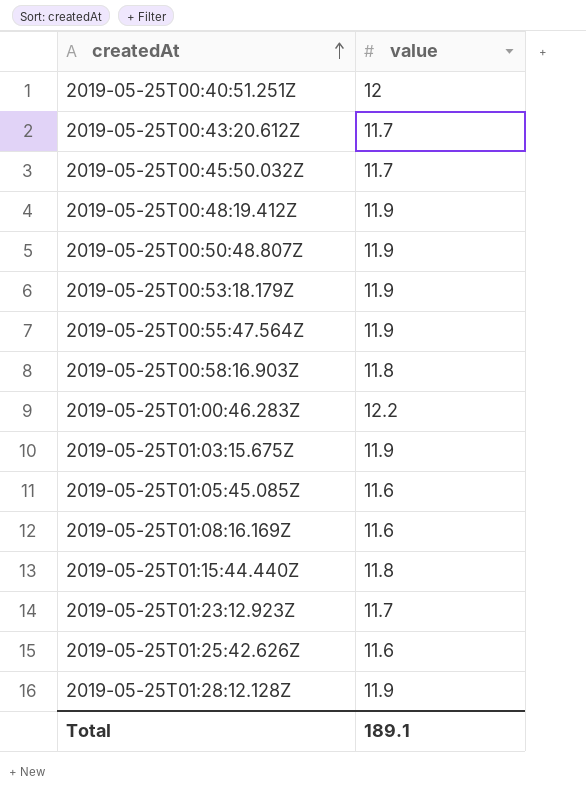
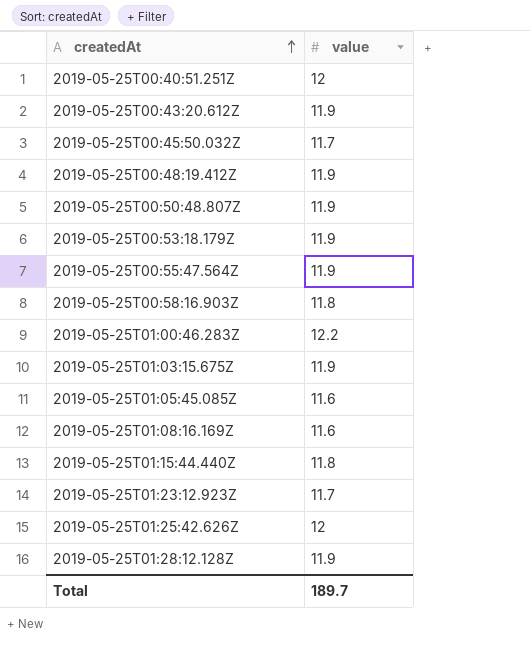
2019-05-25T00:43:20.612Z | value: 11.7 -> 11.9
2019-05-25T01:25:42.626Z | value: 11.6 -> 12
Total | value: 189.1 -> 189.7

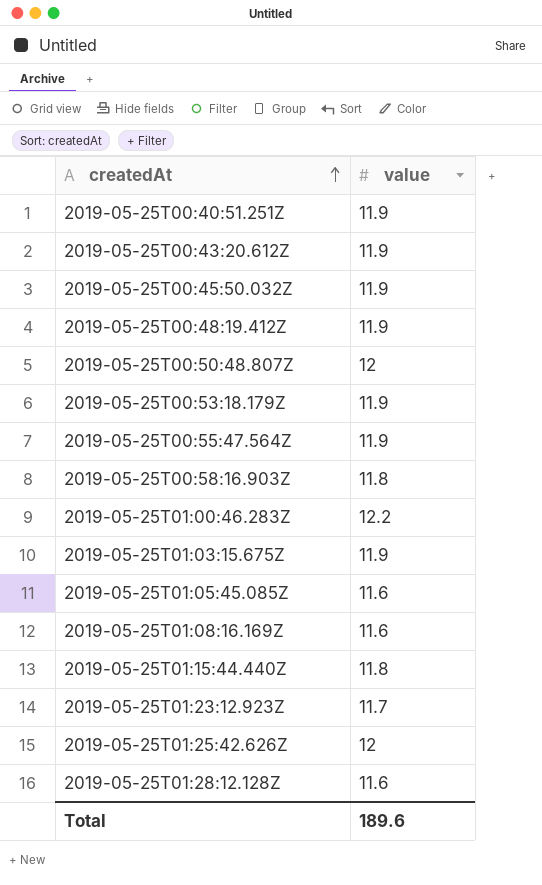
2019-05-25T00:40:51.251Z | value: 12 -> 11.9
2019-05-25T00:45:50.032Z | value: 11.7 -> 11.9
2019-05-25T00:50:48.807Z | value: 11.9 -> 12
2019-05-25T01:28:12.128Z | value: 11.9 -> 11.6
Total | value: 189.7 -> 189.6

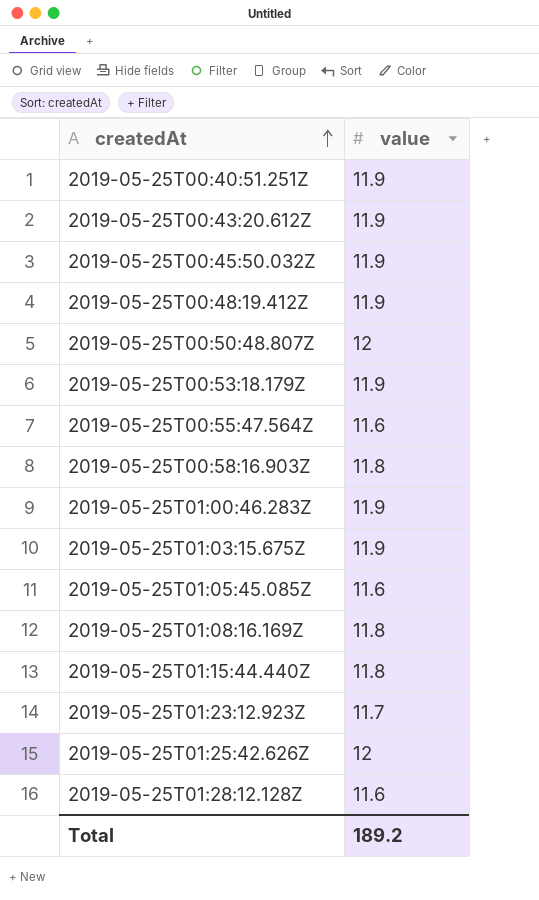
2019-05-25T00:55:47.564Z | value: 11.9 -> 11.6
2019-05-25T01:00:46.283Z | value: 12.2 -> 11.9
2019-05-25T01:08:16.169Z | value: 11.6 -> 11.8
Total | value: 189.6 -> 189.2

